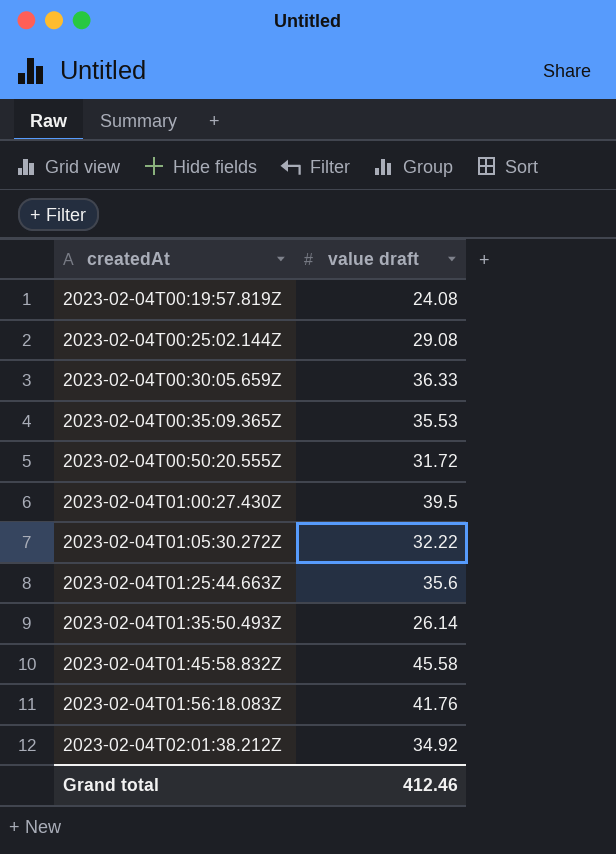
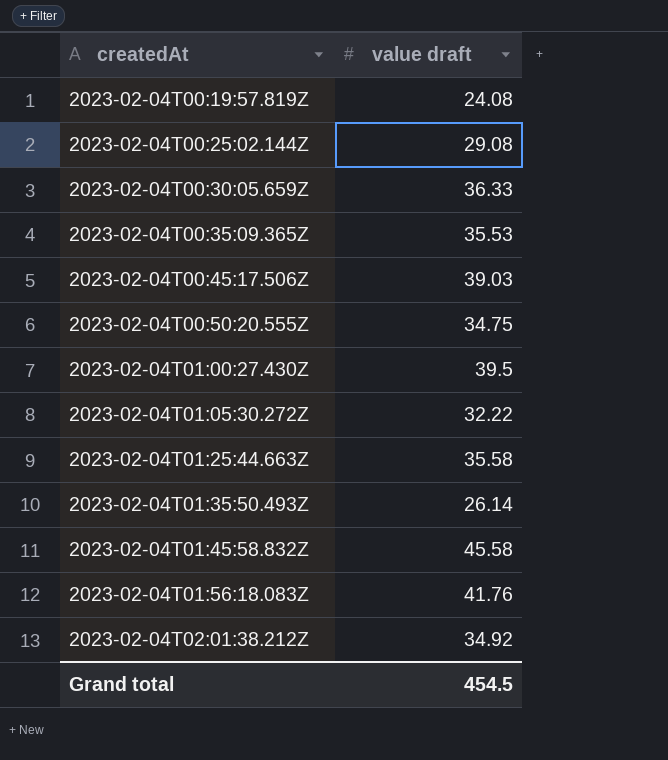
row 2023-02-04T00:45:17.506Z: none -> 39.03
2023-02-04T00:50:20.555Z | value draft: 31.72 -> 34.75
2023-02-04T01:25:44.663Z | value draft: 35.6 -> 35.58
Grand total | value draft: 412.46 -> 454.5

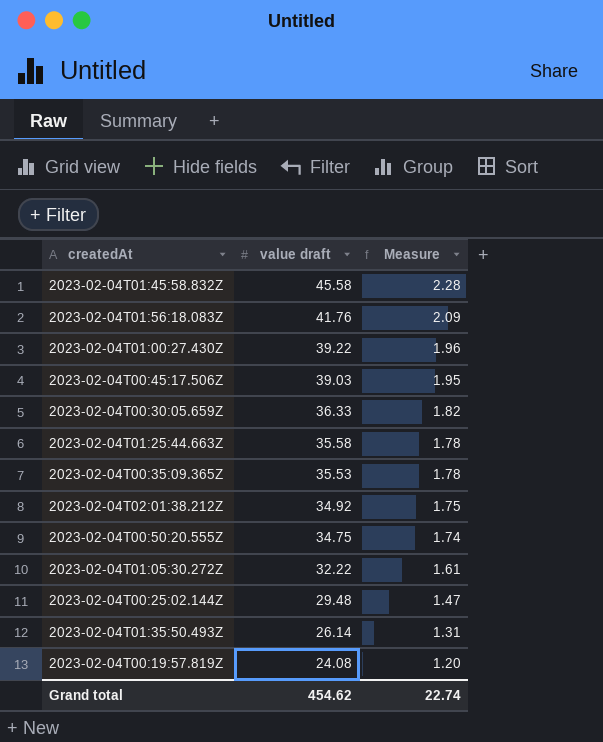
row order: createdAt ascending -> value draft descending
column Measure | formula: none -> [value draft] * 0.05
2023-02-04T01:00:27.430Z | value draft: 39.5 -> 39.22
2023-02-04T00:25:02.144Z | value draft: 29.08 -> 29.48
Grand total | value draft: 454.5 -> 454.62

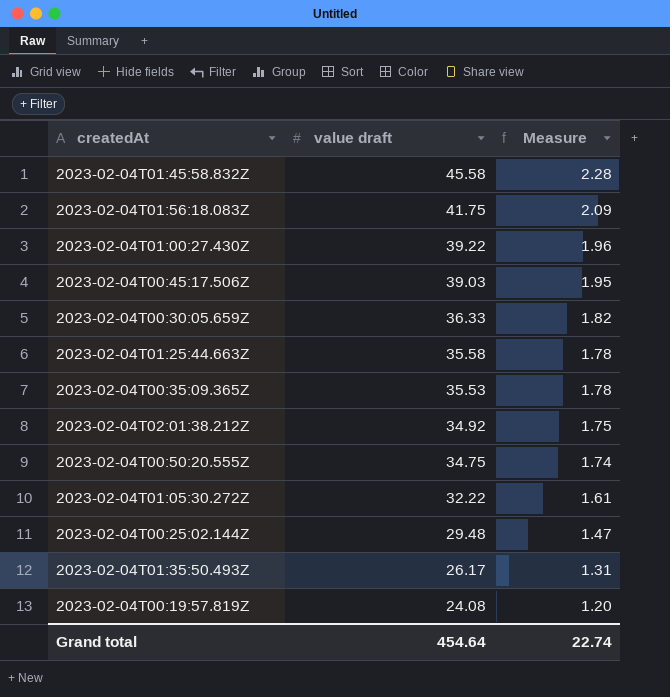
2023-02-04T01:56:18.083Z | value draft: 41.76 -> 41.75
2023-02-04T01:35:50.493Z | value draft: 26.14 -> 26.17
Grand total | value draft: 454.62 -> 454.64

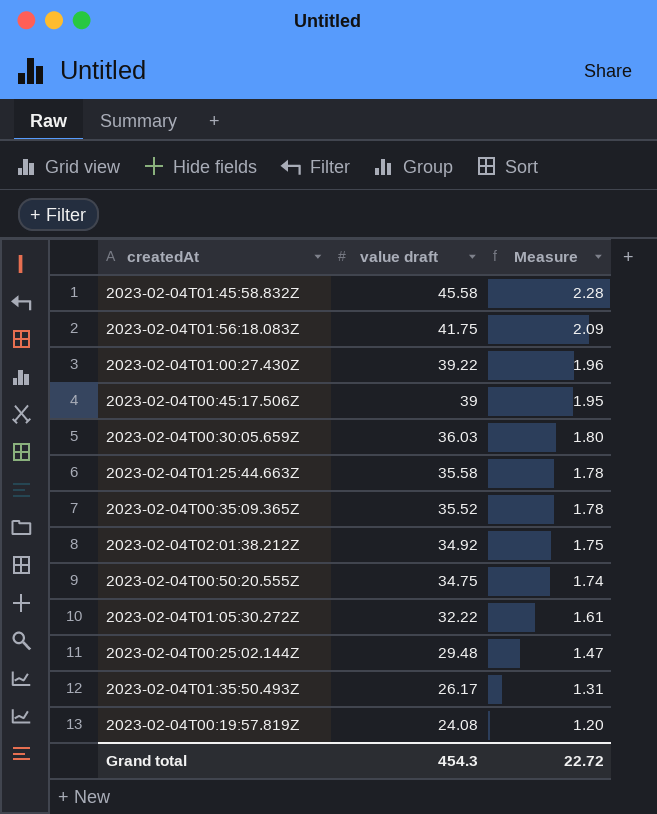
2023-02-04T00:45:17.506Z | value draft: 39.03 -> 39
2023-02-04T00:30:05.659Z | value draft: 36.33 -> 36.03
2023-02-04T00:30:05.659Z | Measure: 1.82 -> 1.80
2023-02-04T00:35:09.365Z | value draft: 35.53 -> 35.52
Grand total | value draft: 454.64 -> 454.3
Grand total | Measure: 22.74 -> 22.72

